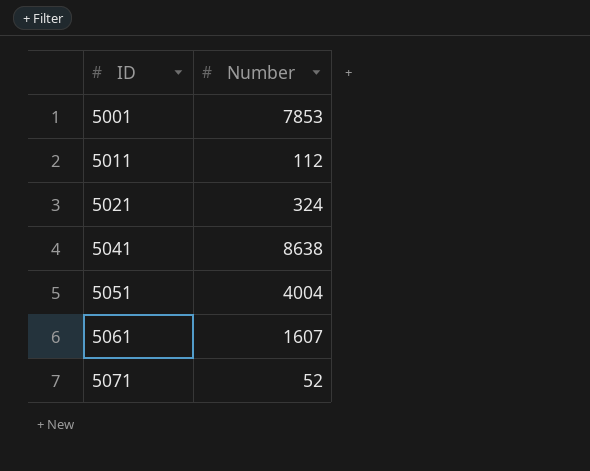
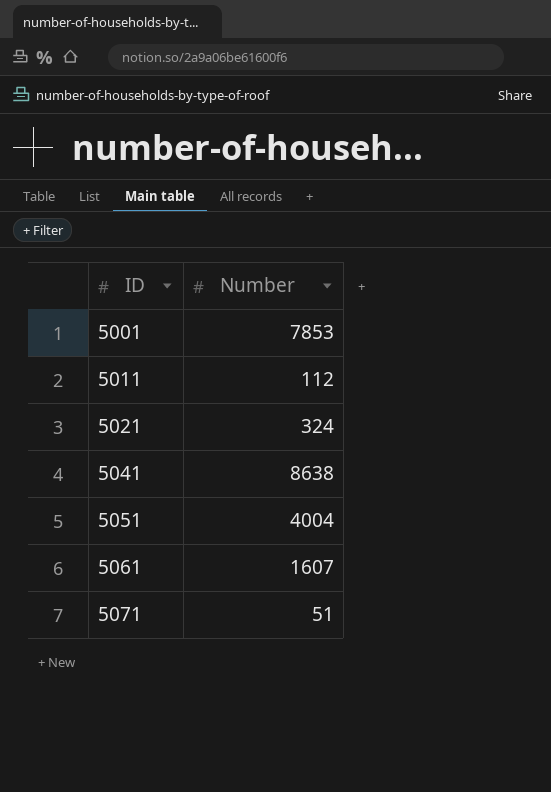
5071 | Number: 52 -> 51

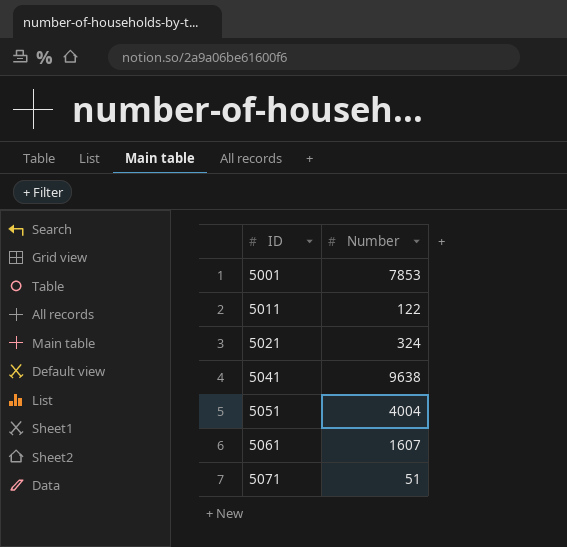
5011 | Number: 112 -> 122
5041 | Number: 8638 -> 9638

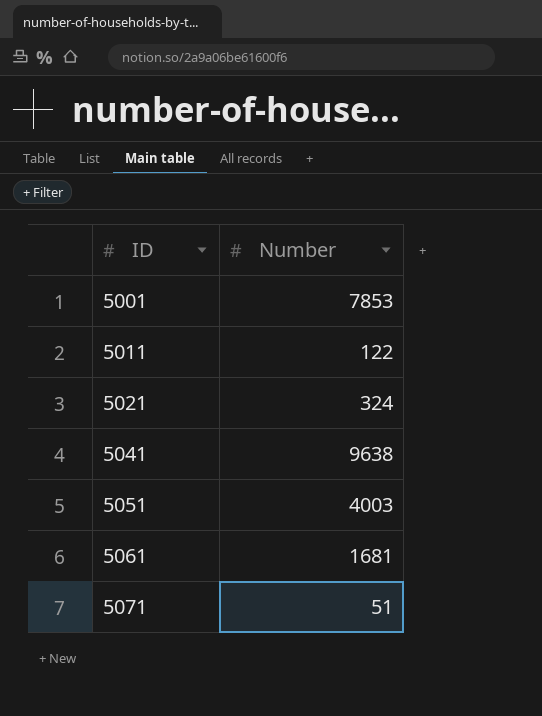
5051 | Number: 4004 -> 4003
5061 | Number: 1607 -> 1681

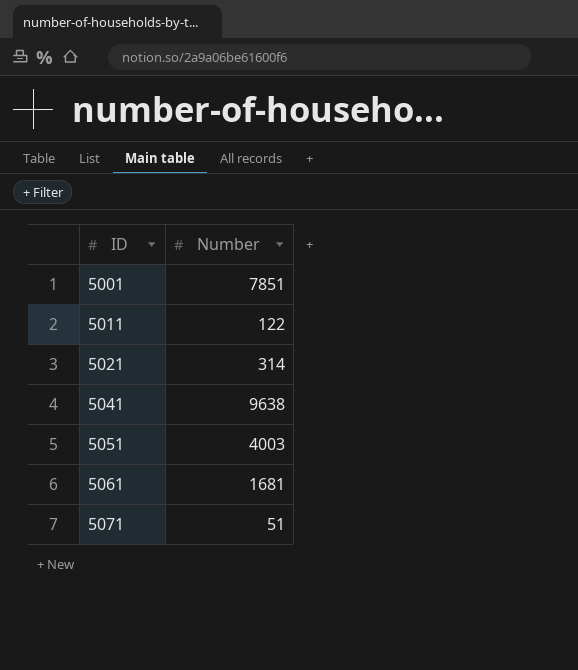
5001 | Number: 7853 -> 7851
5021 | Number: 324 -> 314

